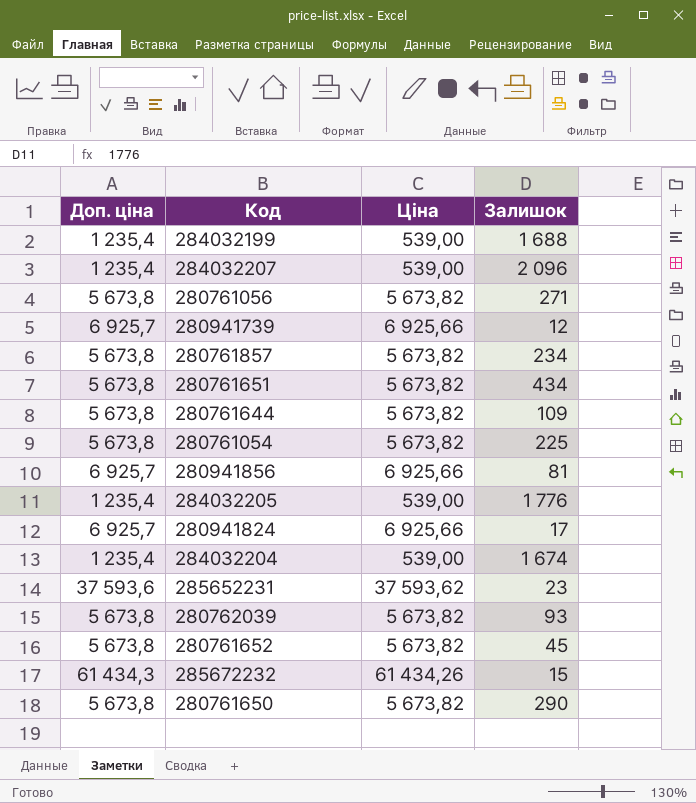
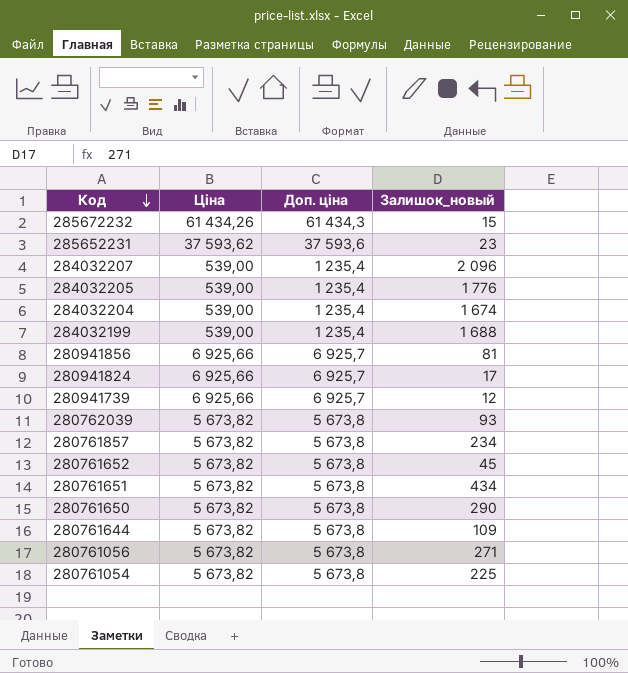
row order: none -> Код descending
column Доп. ціна | position: 1 -> 3
column name: Залишок -> Залишок_новый

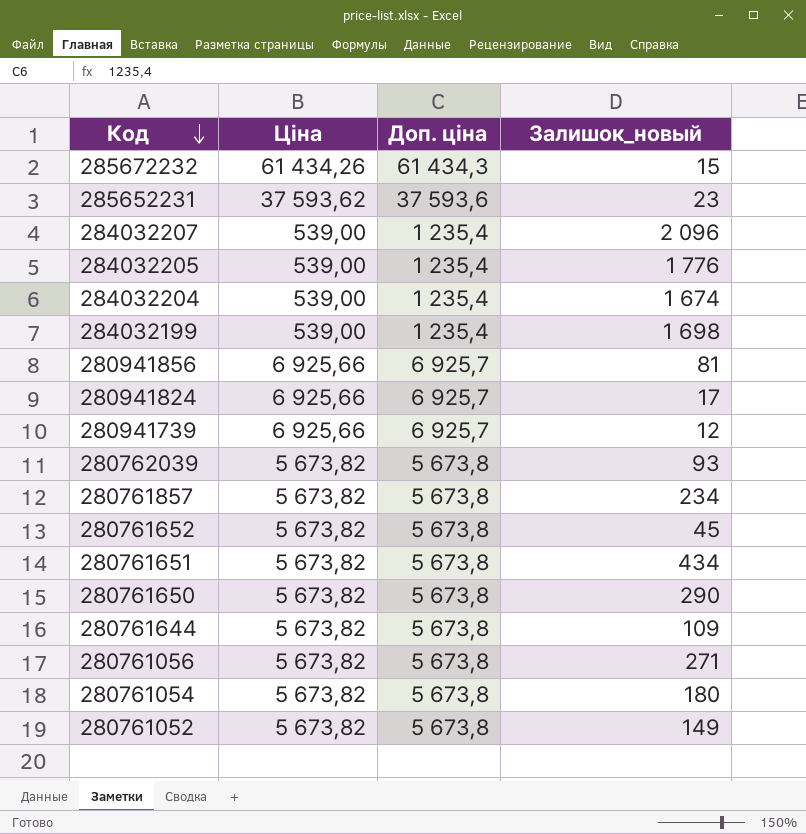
284032199 | Залишок_новый: 1 688 -> 1 698
280761054 | Залишок_новый: 225 -> 180
row 280761052: none -> 5 673,82 | 5 673,8 | 149

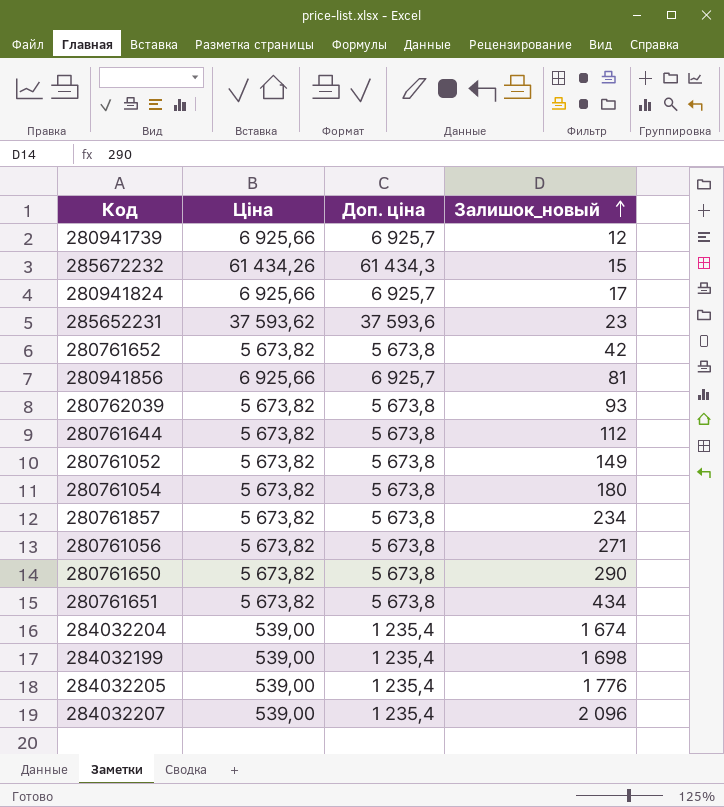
row order: Код descending -> Залишок_новый ascending
280761652 | Залишок_новый: 45 -> 42
280761644 | Залишок_новый: 109 -> 112

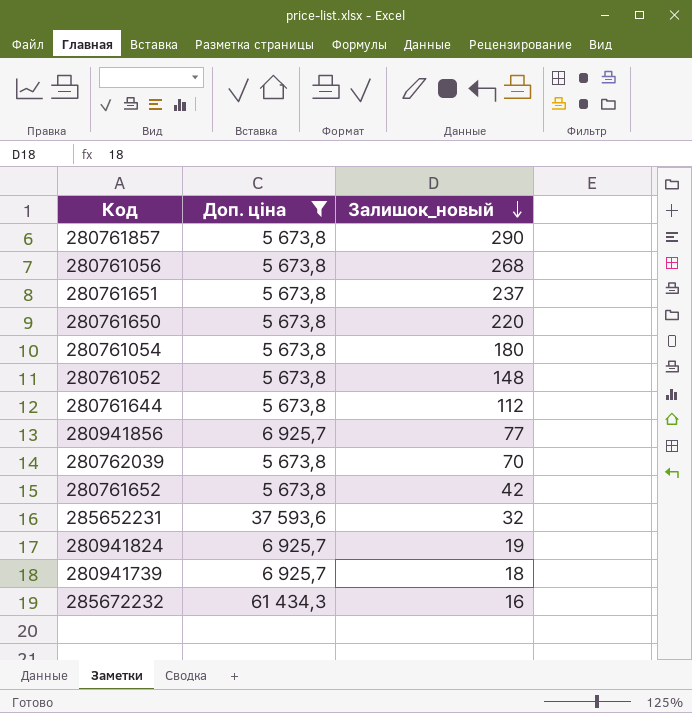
filter: none -> Доп. ціна != 1 235,4
row order: Залишок_новый ascending -> Залишок_новый descending
column Ціна | position: 2 -> none
280761857 | Залишок_новый: 234 -> 290
280761056 | Залишок_новый: 271 -> 268
280761651 | Залишок_новый: 434 -> 237
280761650 | Залишок_новый: 290 -> 220
280761052 | Залишок_новый: 149 -> 148
280941856 | Залишок_новый: 81 -> 77
280762039 | Залишок_новый: 93 -> 70
285652231 | Залишок_новый: 23 -> 32
280941824 | Залишок_новый: 17 -> 19
280941739 | Залишок_новый: 12 -> 18
285672232 | Залишок_новый: 15 -> 16

